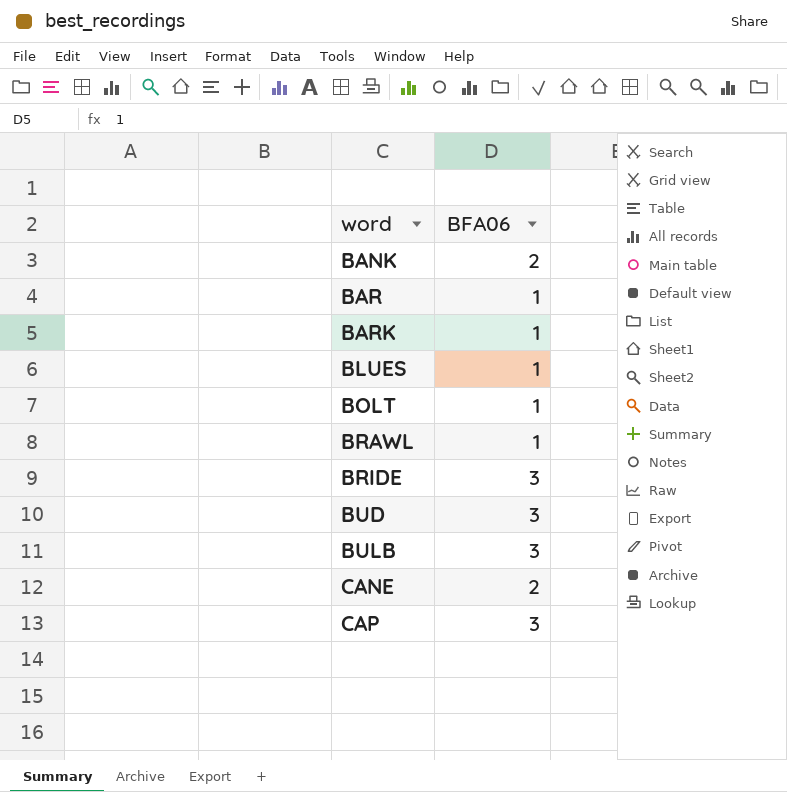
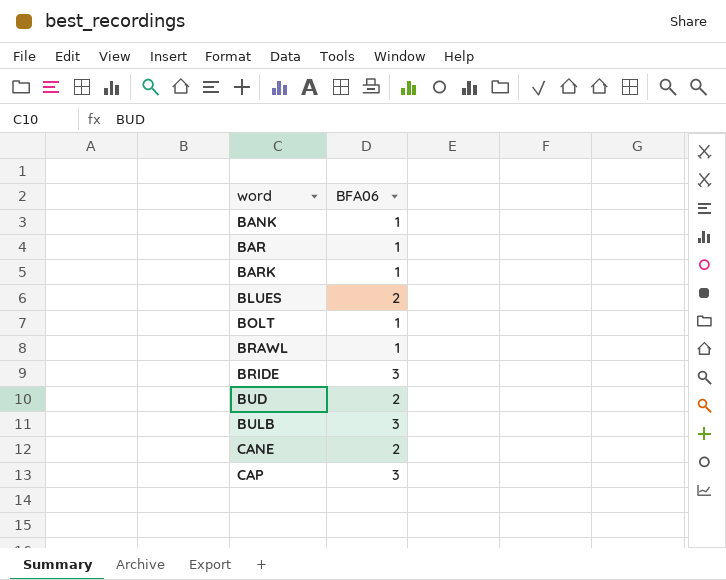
BANK | BFA06: 2 -> 1
BLUES | BFA06: 1 -> 2
BUD | BFA06: 3 -> 2

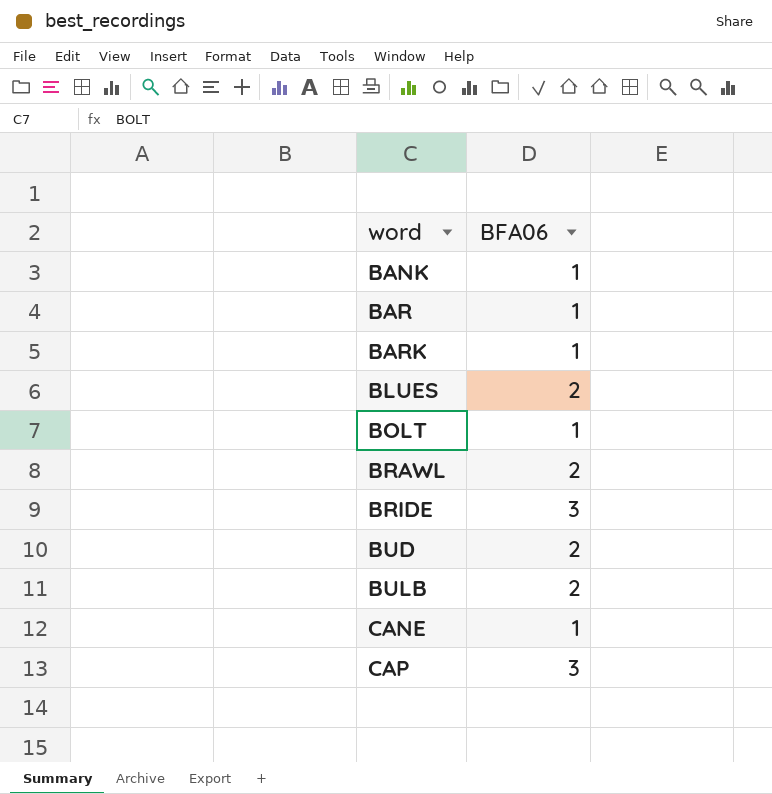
BRAWL | BFA06: 1 -> 2
BULB | BFA06: 3 -> 2
CANE | BFA06: 2 -> 1

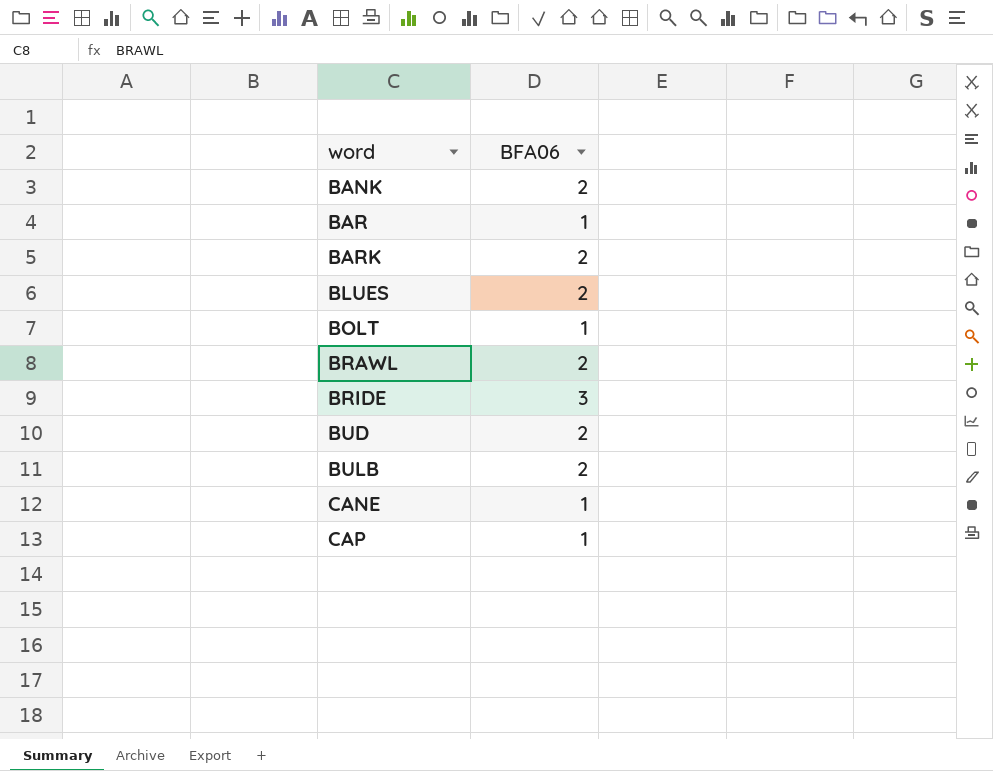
BANK | BFA06: 1 -> 2
BARK | BFA06: 1 -> 2
CAP | BFA06: 3 -> 1

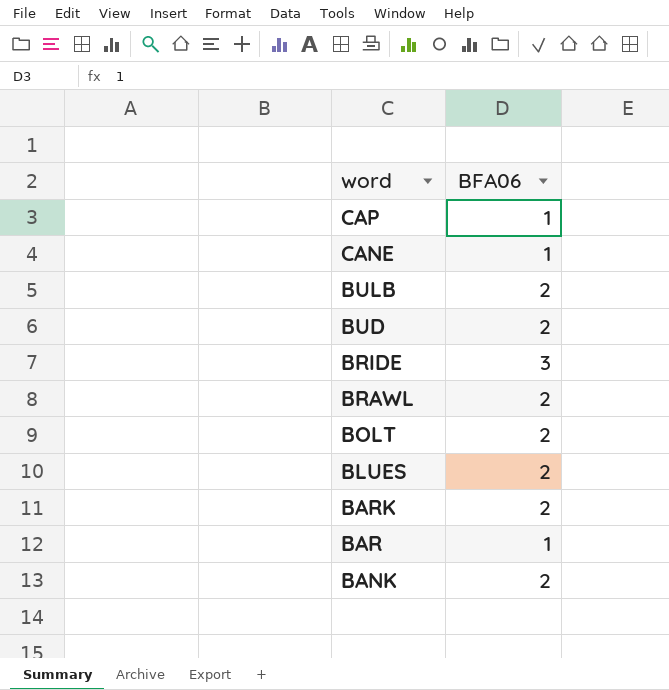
row order: word ascending -> word descending
BOLT | BFA06: 1 -> 2

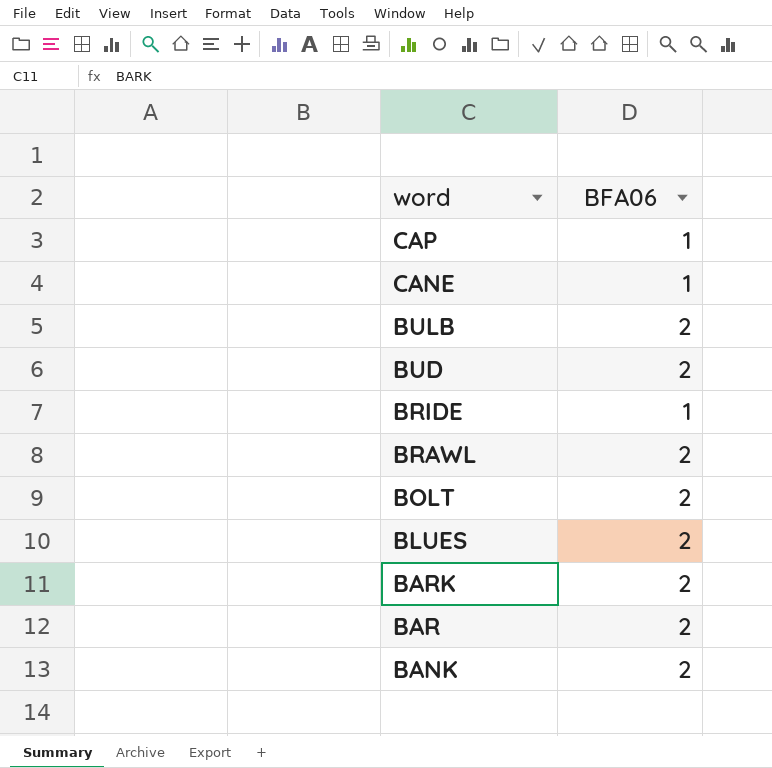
BRIDE | BFA06: 3 -> 1
BAR | BFA06: 1 -> 2

